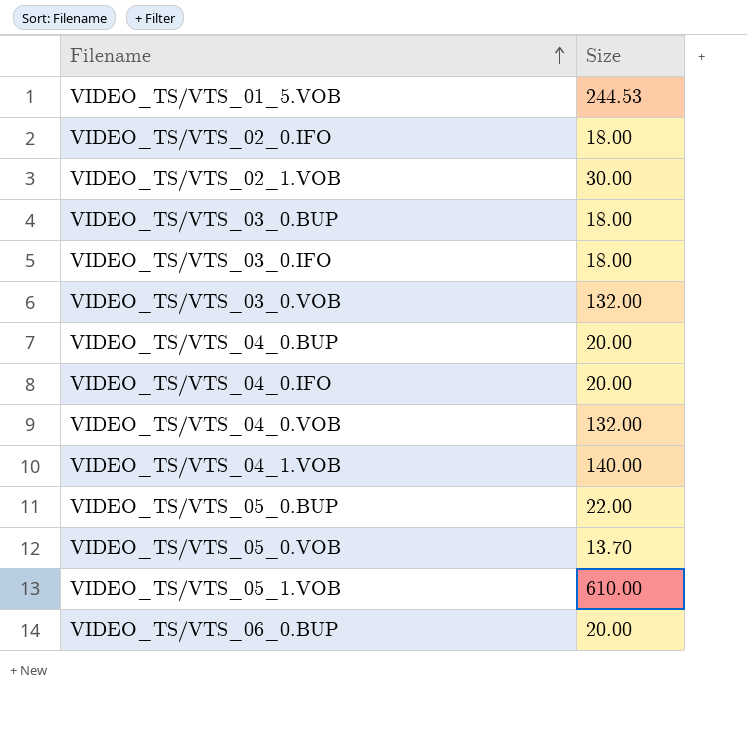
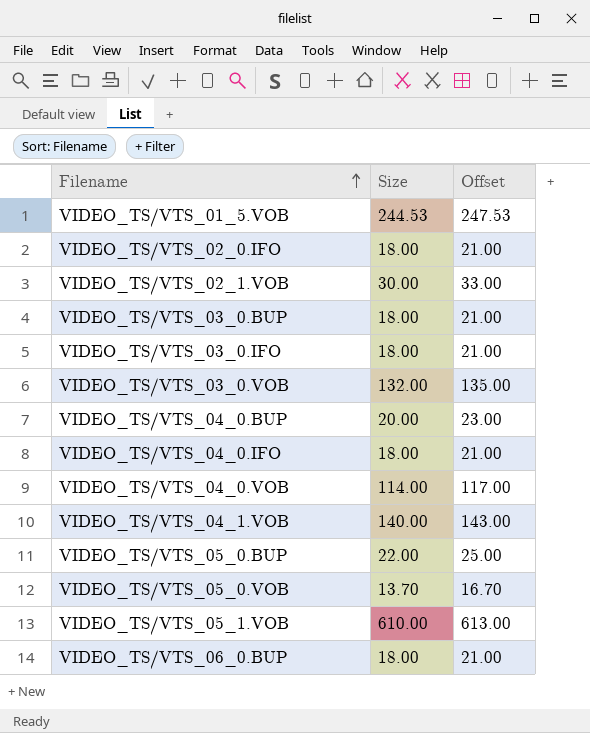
column Offset | formula: none -> [Size] + 3
VIDEO_TS/VTS_04_0.IFO | Size: 20.00 -> 18.00
VIDEO_TS/VTS_04_0.VOB | Size: 132.00 -> 114.00
VIDEO_TS/VTS_06_0.BUP | Size: 20.00 -> 18.00

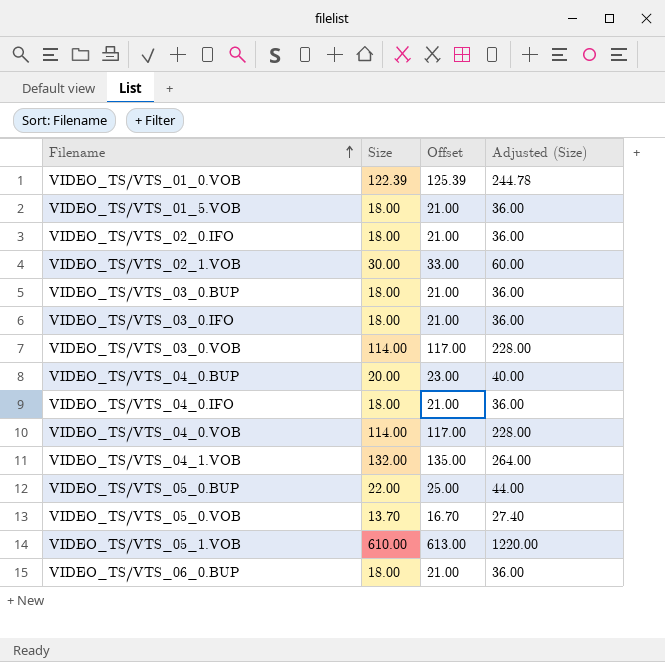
column Adjusted (Size) | formula: none -> [Size] * 2
row VIDEO_TS/VTS_01_0.VOB: none -> 122.39 | 125.39 | 244.78
VIDEO_TS/VTS_01_5.VOB | Size: 244.53 -> 18.00
VIDEO_TS/VTS_01_5.VOB | Offset: 247.53 -> 21.00
VIDEO_TS/VTS_03_0.VOB | Size: 132.00 -> 114.00
VIDEO_TS/VTS_03_0.VOB | Offset: 135.00 -> 117.00
VIDEO_TS/VTS_04_1.VOB | Size: 140.00 -> 132.00
VIDEO_TS/VTS_04_1.VOB | Offset: 143.00 -> 135.00

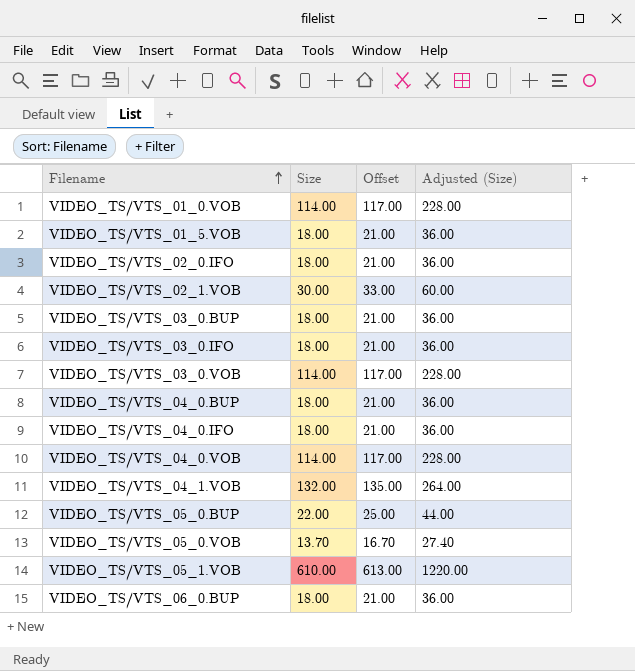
VIDEO_TS/VTS_01_0.VOB | Size: 122.39 -> 114.00
VIDEO_TS/VTS_01_0.VOB | Offset: 125.39 -> 117.00
VIDEO_TS/VTS_01_0.VOB | Adjusted (Size): 244.78 -> 228.00
VIDEO_TS/VTS_04_0.BUP | Size: 20.00 -> 18.00
VIDEO_TS/VTS_04_0.BUP | Offset: 23.00 -> 21.00
VIDEO_TS/VTS_04_0.BUP | Adjusted (Size): 40.00 -> 36.00

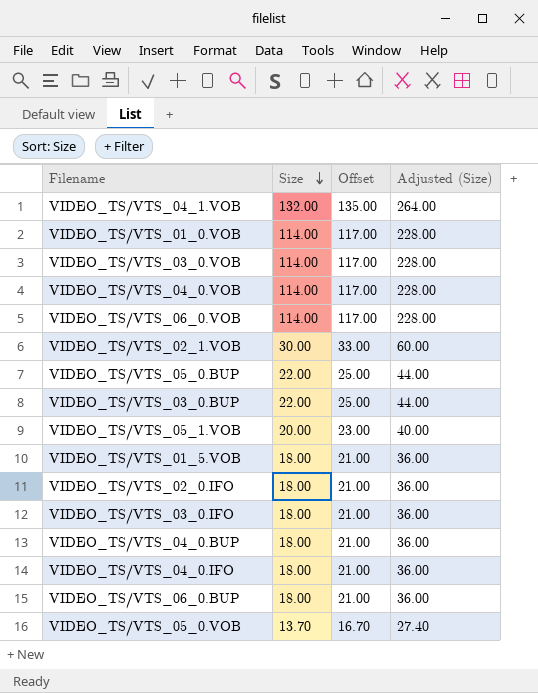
row order: Filename ascending -> Size descending
row VIDEO_TS/VTS_06_0.VOB: none -> 114.00 | 117.00 | 228.00
VIDEO_TS/VTS_03_0.BUP | Size: 18.00 -> 22.00
VIDEO_TS/VTS_03_0.BUP | Offset: 21.00 -> 25.00
VIDEO_TS/VTS_03_0.BUP | Adjusted (Size): 36.00 -> 44.00
VIDEO_TS/VTS_05_1.VOB | Size: 610.00 -> 20.00
VIDEO_TS/VTS_05_1.VOB | Offset: 613.00 -> 23.00
VIDEO_TS/VTS_05_1.VOB | Adjusted (Size): 1220.00 -> 40.00

